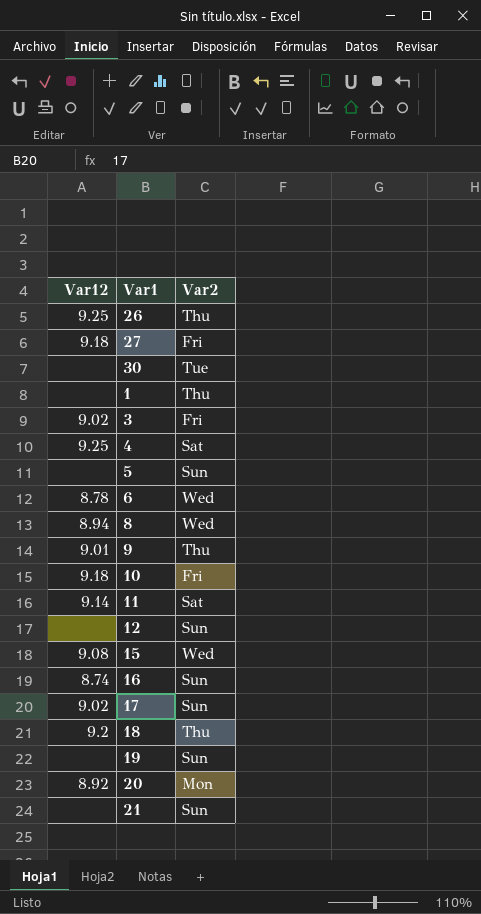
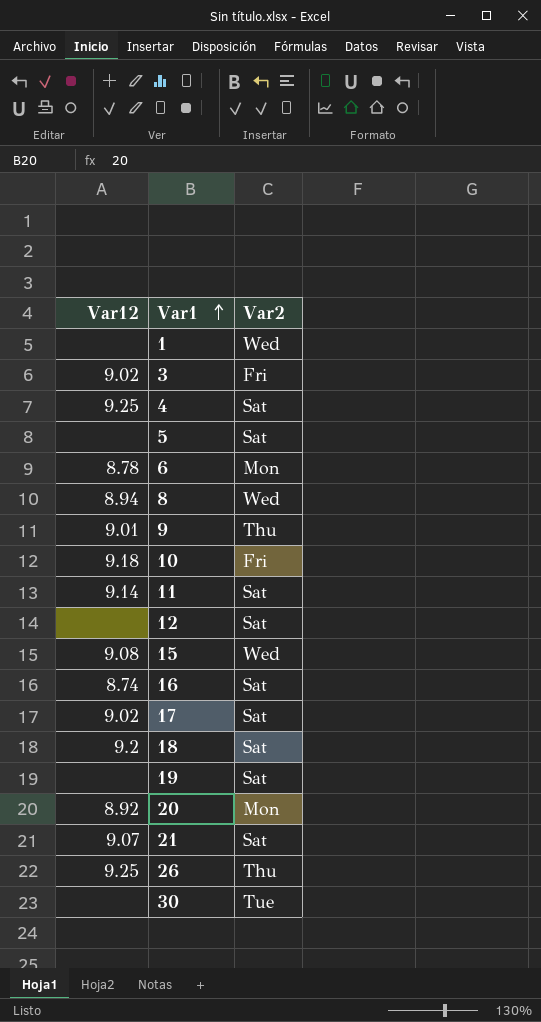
row order: none -> Var1 ascending
row 27: 9.18 | Fri -> none
1 | Var2: Thu -> Wed
5 | Var2: Sun -> Sat
6 | Var2: Wed -> Mon
12 | Var2: Sun -> Sat
16 | Var2: Sun -> Sat
17 | Var2: Sun -> Sat
18 | Var2: Thu -> Sat
19 | Var2: Sun -> Sat
21 | Var12: none -> 9.07
21 | Var2: Sun -> Sat

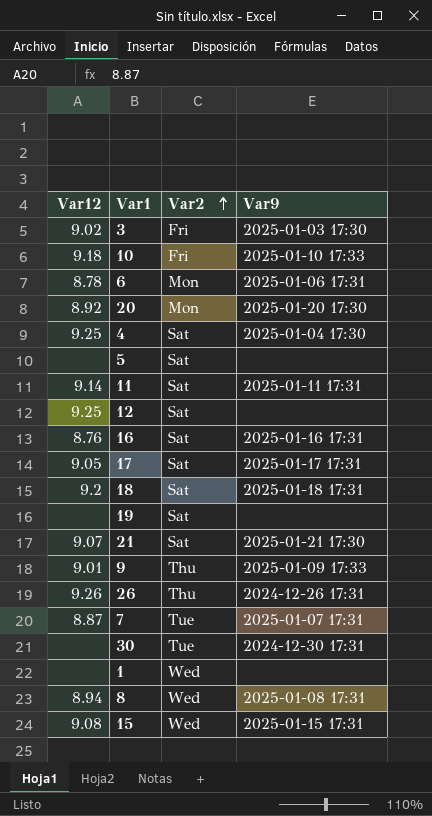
row order: Var1 ascending -> Var2 ascending
column Var9 | position: none -> 4
12 | Var12: none -> 9.25
16 | Var12: 8.74 -> 8.76
17 | Var12: 9.02 -> 9.05
26 | Var12: 9.25 -> 9.26
row 7: none -> 8.87 | Tue | 2025-01-07 17:31

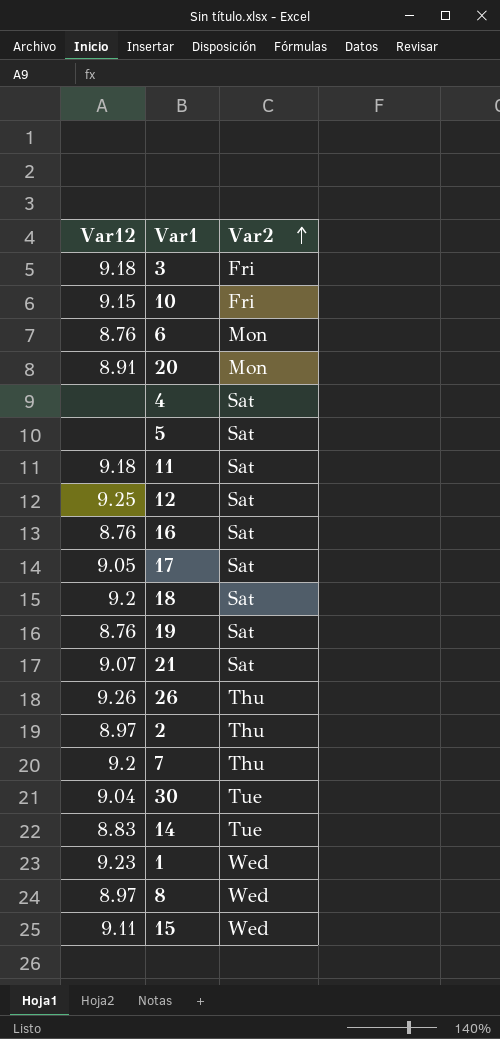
column Var9 | position: 4 -> none
row 9: 9.01 | Thu | 2025-01-09 17:33 -> none
3 | Var12: 9.02 -> 9.18
10 | Var12: 9.18 -> 9.15
6 | Var12: 8.78 -> 8.76
20 | Var12: 8.92 -> 8.91
4 | Var12: 9.25 -> none
11 | Var12: 9.14 -> 9.18
19 | Var12: none -> 8.76
row 2: none -> 8.97 | Thu
7 | Var12: 8.87 -> 9.2
7 | Var2: Tue -> Thu
30 | Var12: none -> 9.04
row 14: none -> 8.83 | Tue
1 | Var12: none -> 9.23
8 | Var12: 8.94 -> 8.97
15 | Var12: 9.08 -> 9.11

